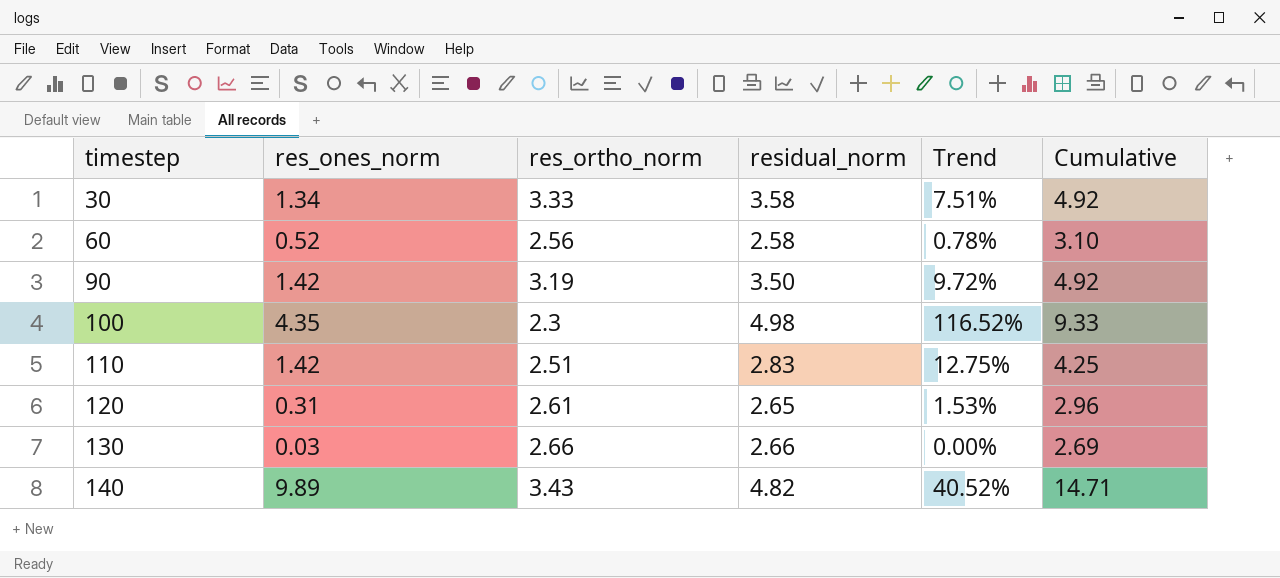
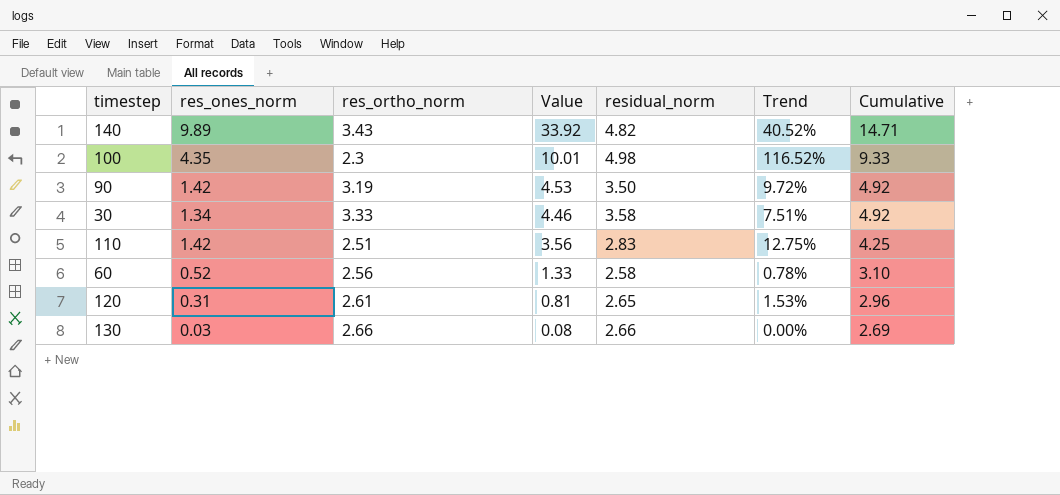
row order: timestep ascending -> Value descending
column Value | formula: none -> [res_ones_norm] * [res_ortho_norm]

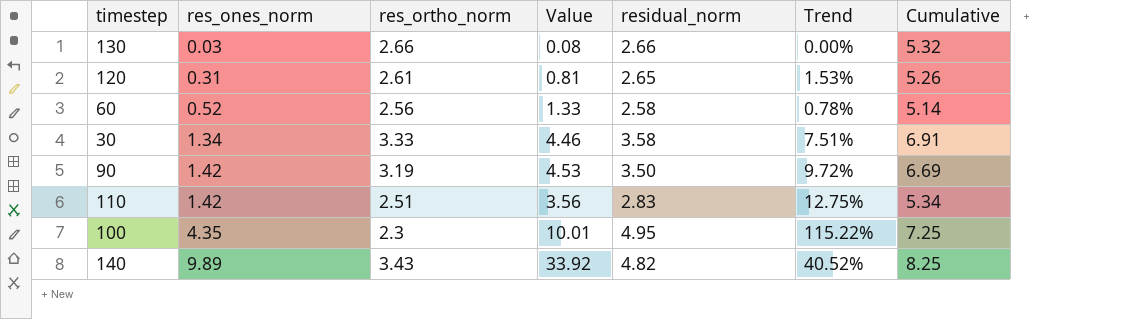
row order: Value descending -> res_ones_norm ascending
column Cumulative | formula: [res_ones_norm] + [residual_norm] -> [res_ortho_norm] + [residual_norm]
100 | residual_norm: 4.98 -> 4.95
100 | Trend: 116.52% -> 115.22%

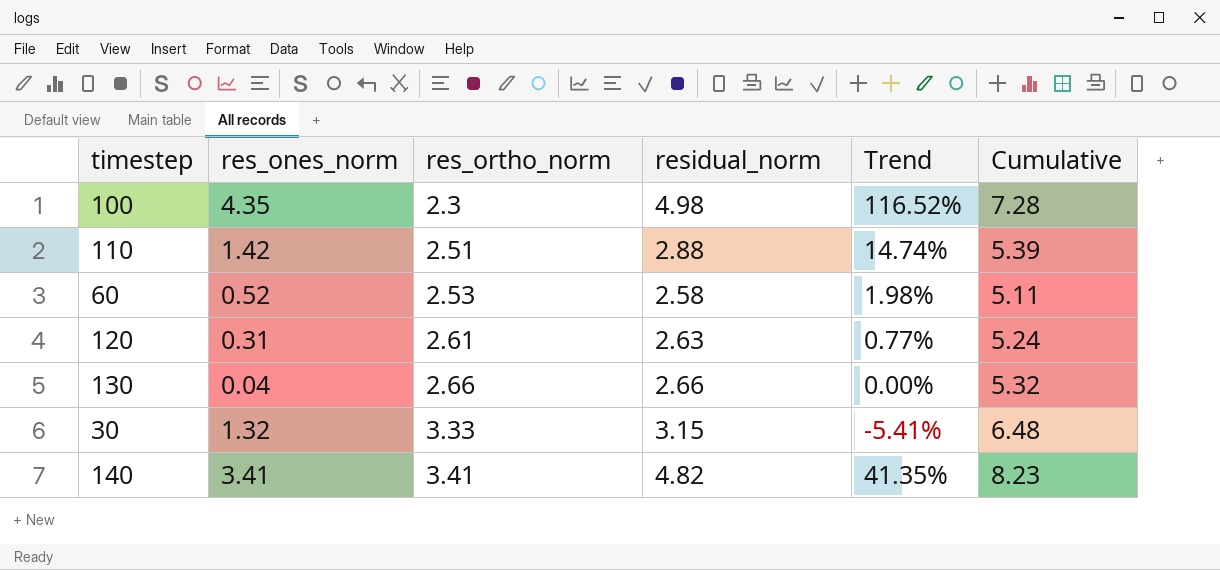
row order: res_ones_norm ascending -> res_ortho_norm ascending
column Value | formula: [res_ones_norm] * [res_ortho_norm] -> none
row 90: 1.42 | 3.19 | 4.53 | 3.50 | 9.72% | 6.69 -> none
100 | residual_norm: 4.95 -> 4.98
100 | Trend: 115.22% -> 116.52%
100 | Cumulative: 7.25 -> 7.28
110 | residual_norm: 2.83 -> 2.88
110 | Trend: 12.75% -> 14.74%
110 | Cumulative: 5.34 -> 5.39
60 | res_ortho_norm: 2.56 -> 2.53
60 | Trend: 0.78% -> 1.98%
60 | Cumulative: 5.14 -> 5.11
120 | residual_norm: 2.65 -> 2.63
120 | Trend: 1.53% -> 0.77%
120 | Cumulative: 5.26 -> 5.24
130 | res_ones_norm: 0.03 -> 0.04
30 | res_ones_norm: 1.34 -> 1.32
30 | residual_norm: 3.58 -> 3.15
30 | Trend: 7.51% -> -5.41%
30 | Cumulative: 6.91 -> 6.48
140 | res_ones_norm: 9.89 -> 3.41
140 | res_ortho_norm: 3.43 -> 3.41
140 | Trend: 40.52% -> 41.35%
140 | Cumulative: 8.25 -> 8.23

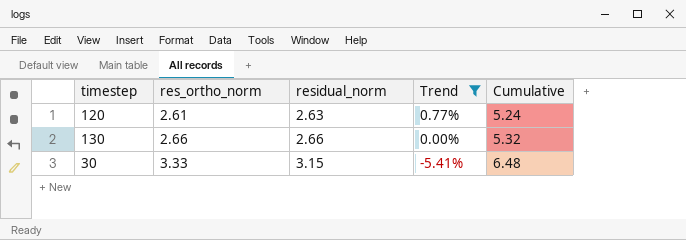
filter: none -> Trend <= 0.77%
column res_ones_norm | position: 2 -> none

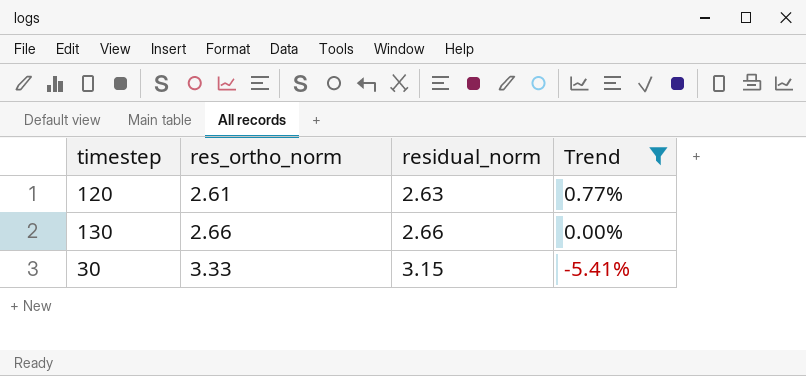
column Cumulative | formula: [res_ortho_norm] + [residual_norm] -> none

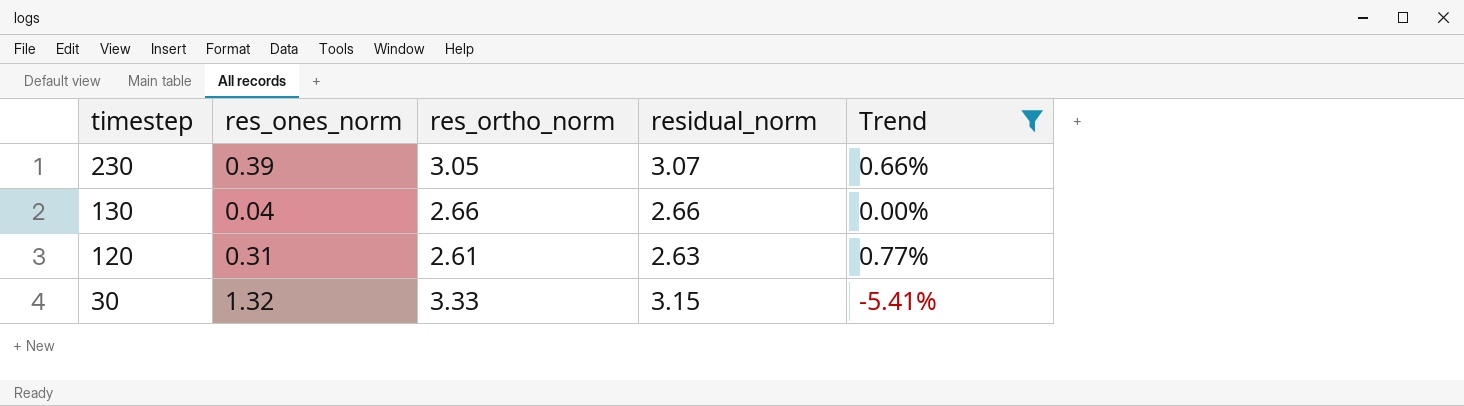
row order: res_ortho_norm ascending -> timestep descending
column res_ones_norm | position: none -> 2
row 230: none -> 0.39 | 3.05 | 3.07 | 0.66%

